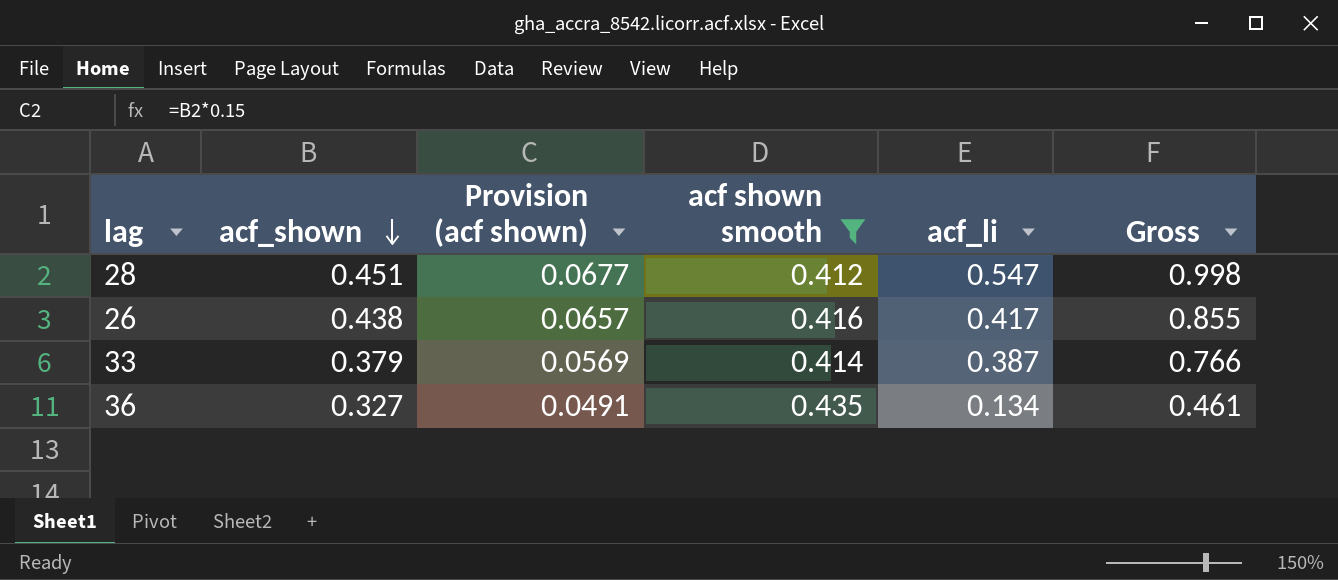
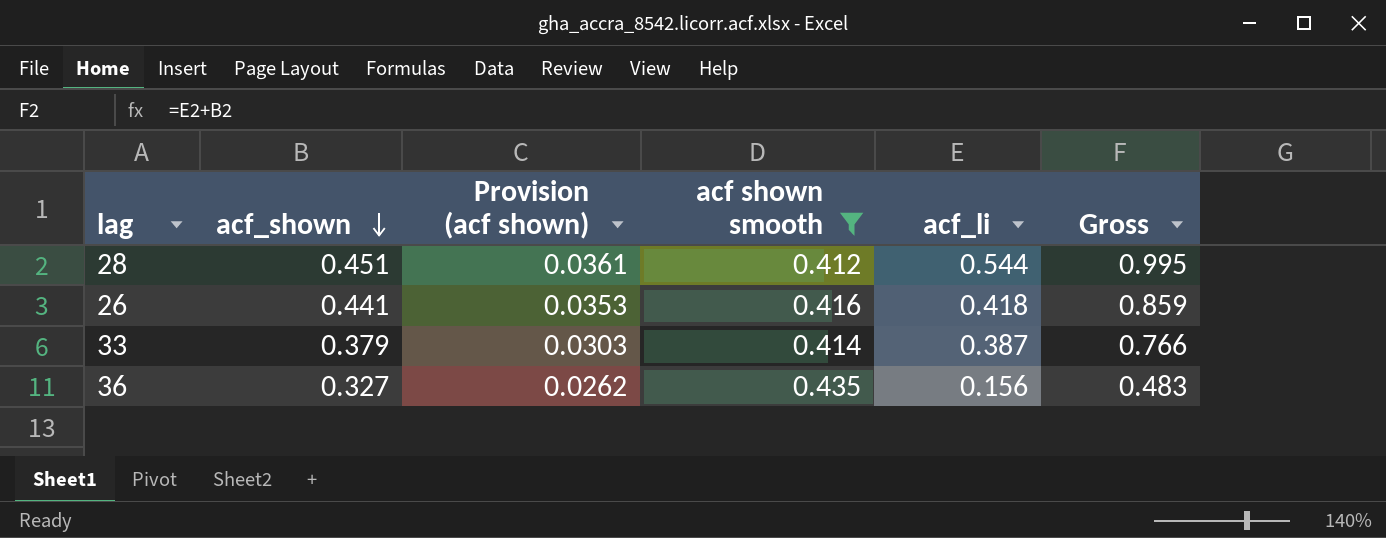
column Provision (acf shown) | formula: [acf_shown] * 0.15 -> [acf_shown] * 0.08
28 | acf_li: 0.547 -> 0.544
28 | Gross: 0.998 -> 0.995
26 | acf_shown: 0.438 -> 0.441
26 | acf_li: 0.417 -> 0.418
26 | Gross: 0.855 -> 0.859
36 | acf_li: 0.134 -> 0.156
36 | Gross: 0.461 -> 0.483

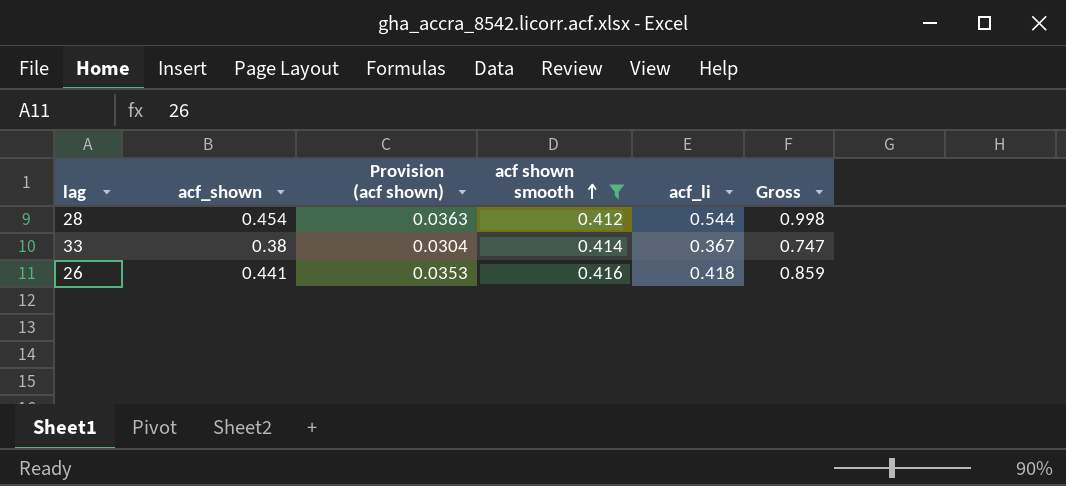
row order: acf_shown descending -> acf shown smooth ascending
row 36: 0.327 | 0.0262 | 0.435 | 0.156 | 0.483 -> none
28 | acf_shown: 0.451 -> 0.454
28 | Provision (acf shown): 0.0361 -> 0.0363
28 | Gross: 0.995 -> 0.998
33 | acf_shown: 0.379 -> 0.38
33 | Provision (acf shown): 0.0303 -> 0.0304
33 | acf_li: 0.387 -> 0.367
33 | Gross: 0.766 -> 0.747

